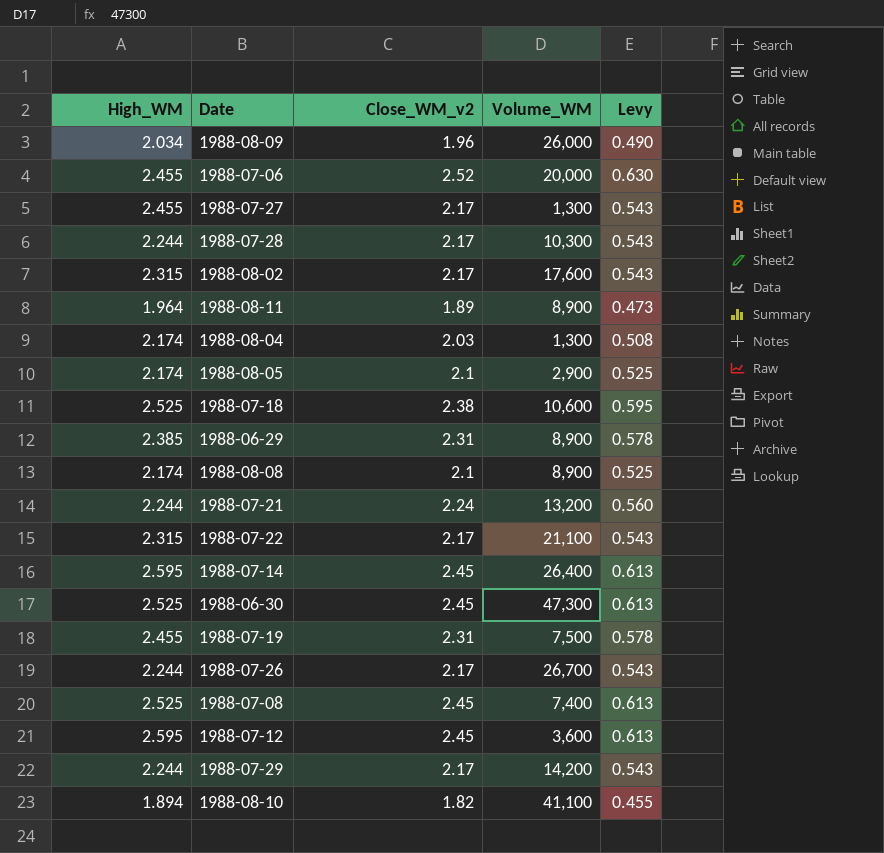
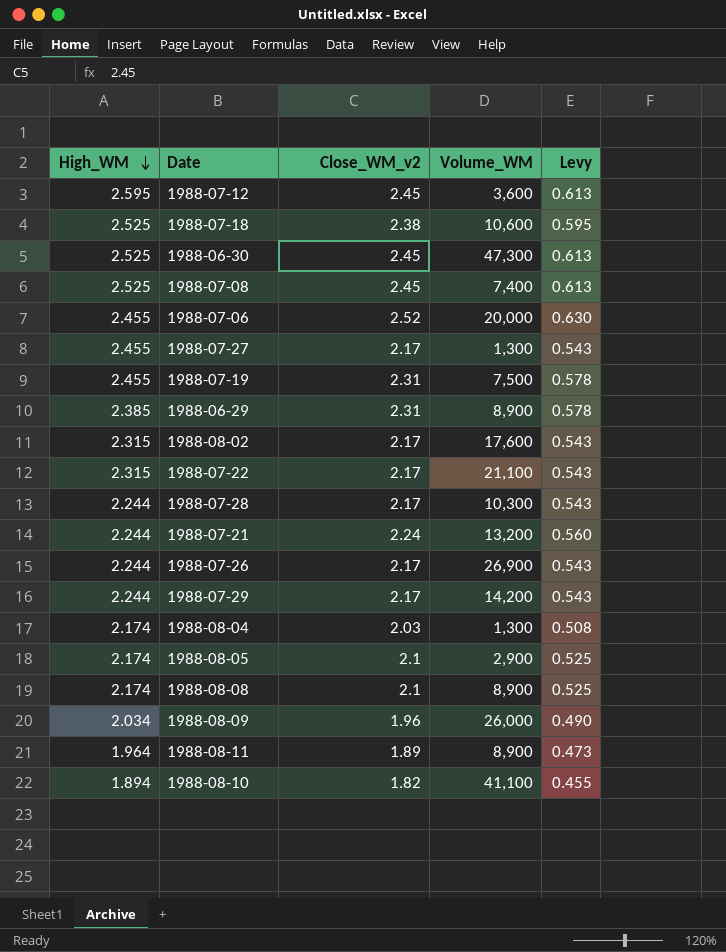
row order: none -> High_WM descending
row 1988-07-14: 2.595 | 2.45 | 26,400 | 0.613 -> none
1988-07-26 | Volume_WM: 26,700 -> 26,900

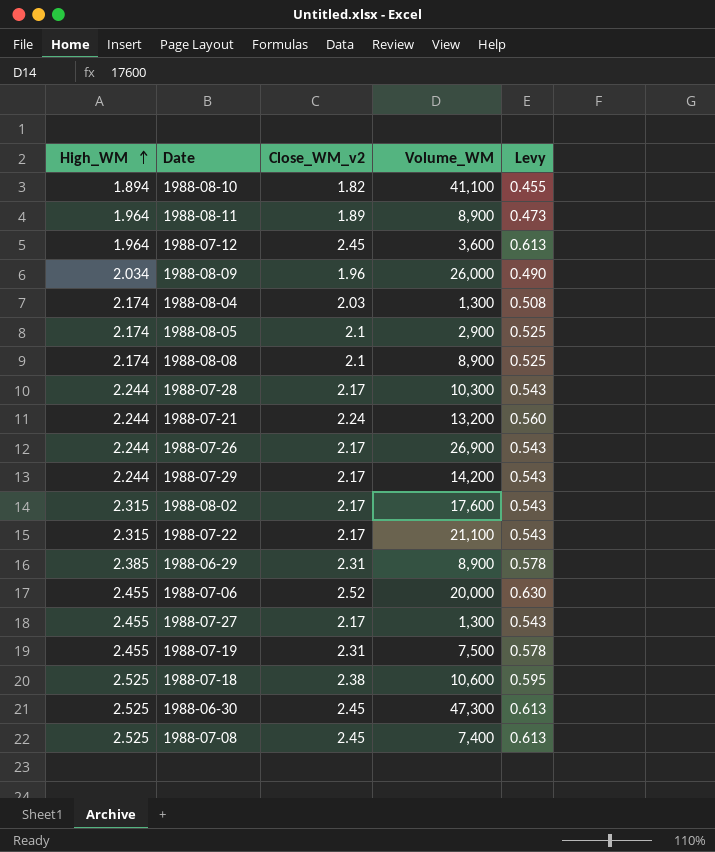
row order: High_WM descending -> High_WM ascending
1988-07-12 | High_WM: 2.595 -> 1.964

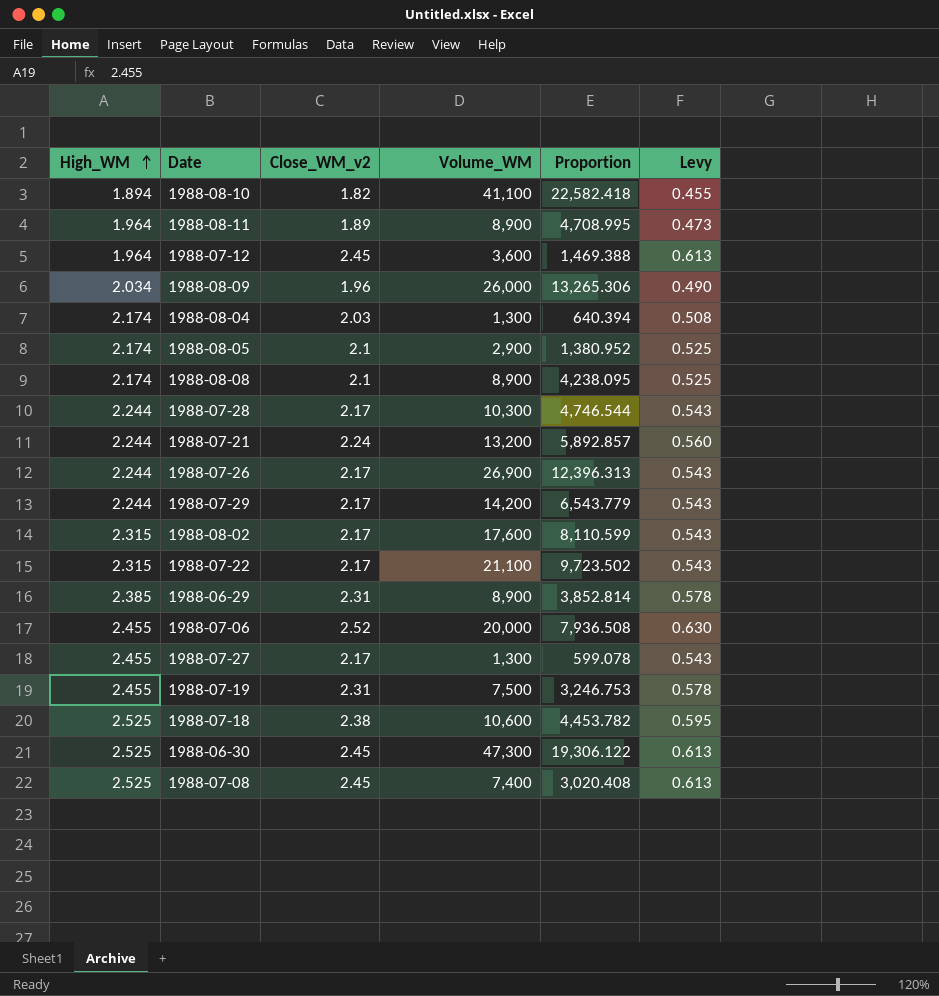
column Proportion | formula: none -> [Volume_WM] / [Close_WM_v2]

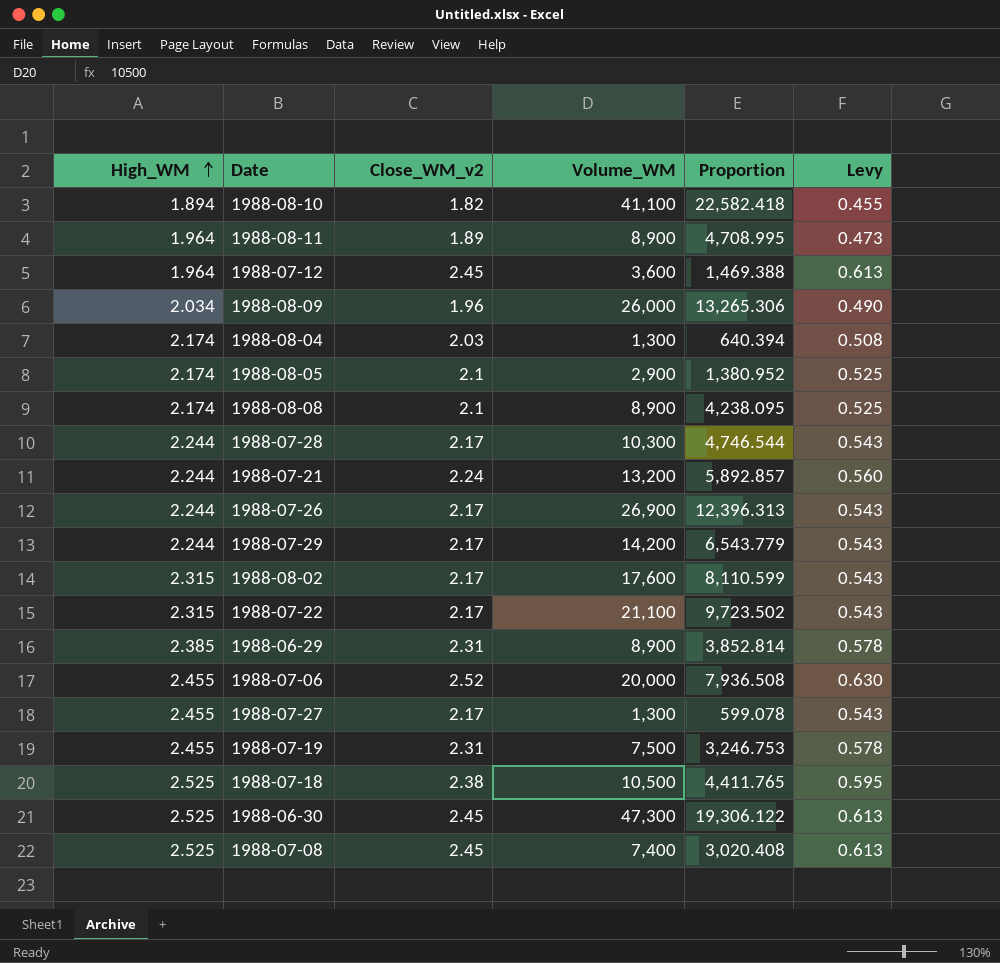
1988-07-18 | Volume_WM: 10,600 -> 10,500
1988-07-18 | Proportion: 4,453.782 -> 4,411.765

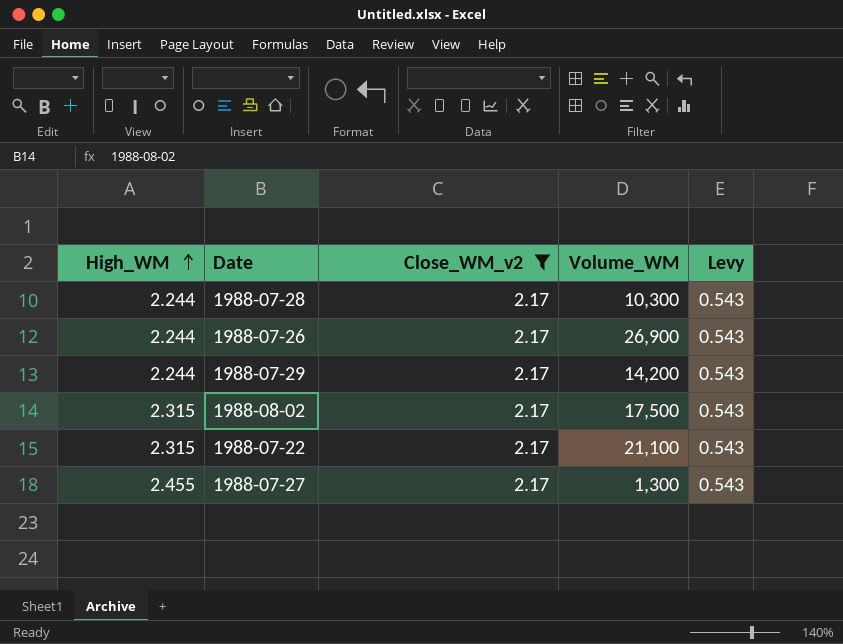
filter: none -> Close_WM_v2 = 2.17
column Proportion | formula: [Volume_WM] / [Close_WM_v2] -> none
1988-08-02 | Volume_WM: 17,600 -> 17,500

